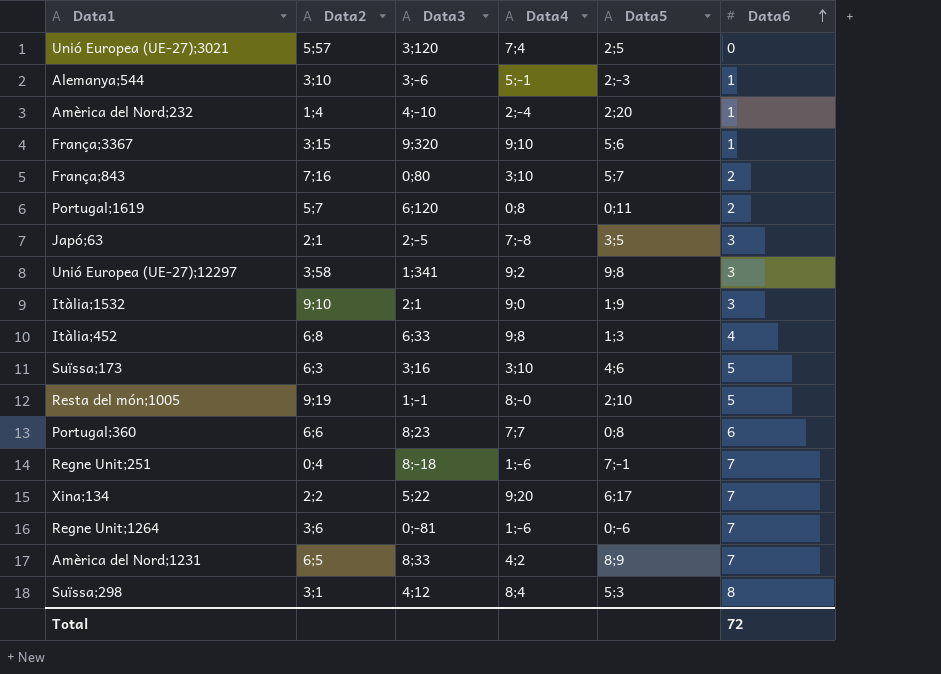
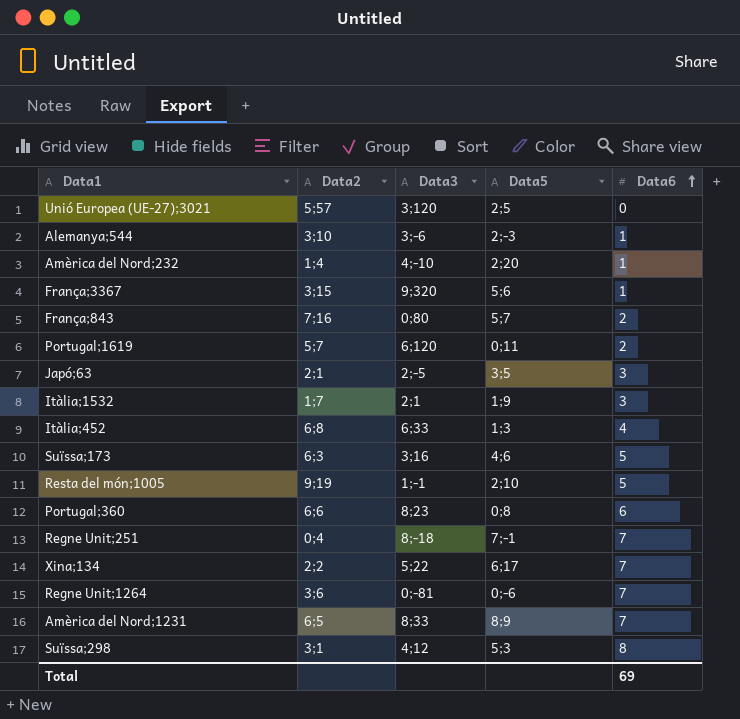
column Data4 | position: 4 -> none
row Unió Europea (UE-27);12297: 3;58 | 1;341 | 9;2 | 9;8 | 3 -> none
Itàlia;1532 | Data2: 9;10 -> 1;7
Total | Data6: 72 -> 69

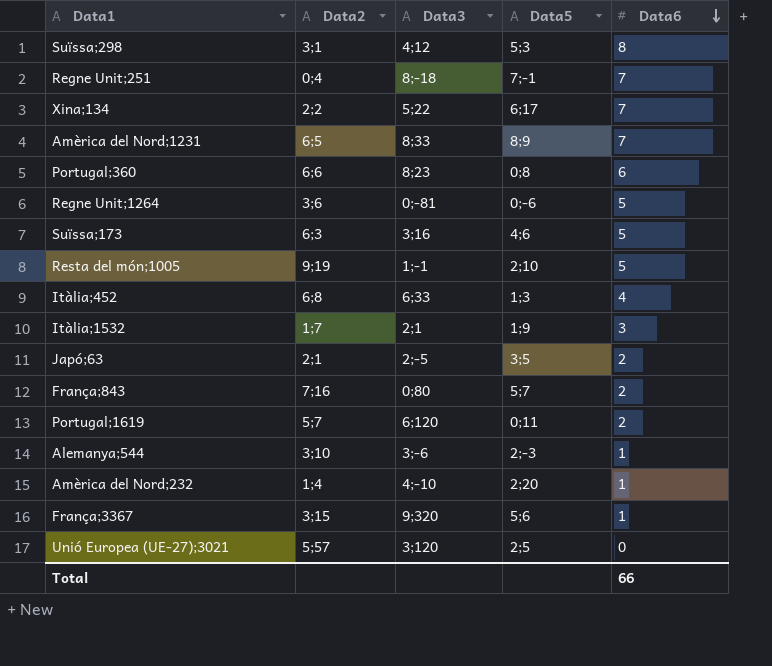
row order: Data6 ascending -> Data6 descending
Regne Unit;1264 | Data6: 7 -> 5
Japó;63 | Data6: 3 -> 2
Total | Data6: 69 -> 66

